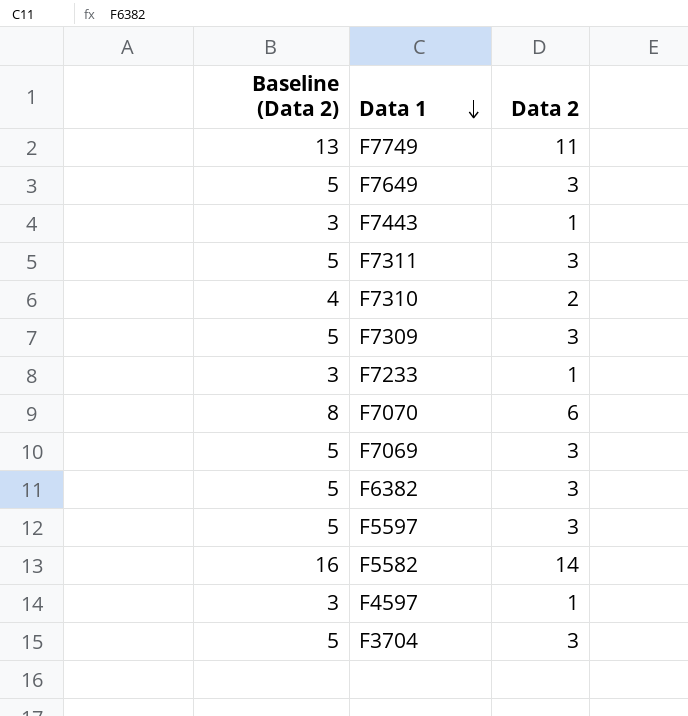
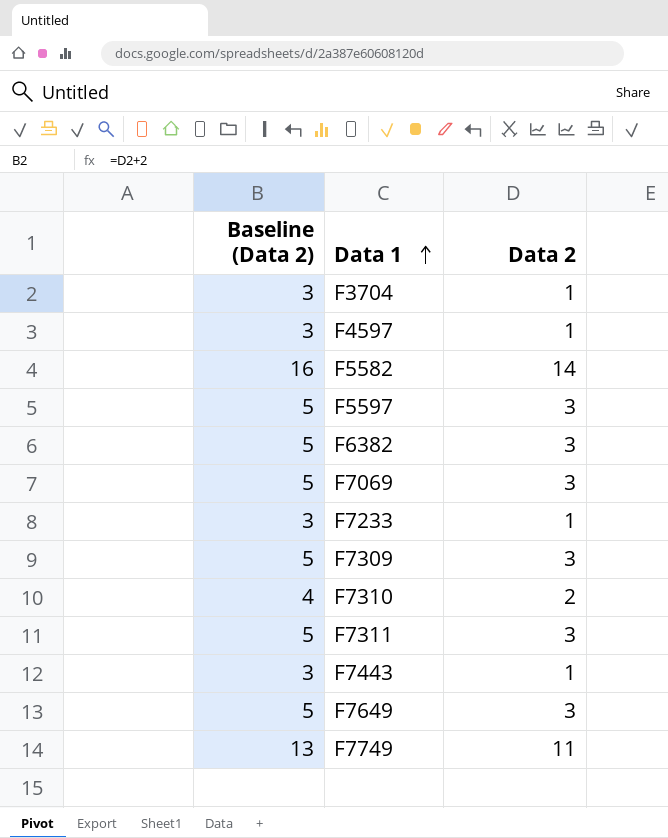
row order: Data 1 descending -> Data 1 ascending
row F7070: 8 | 6 -> none
F3704 | Baseline (Data 2): 5 -> 3
F3704 | Data 2: 3 -> 1

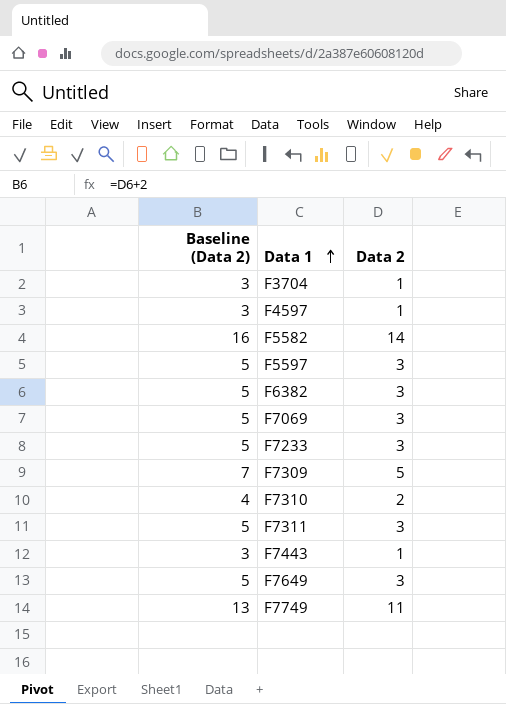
F7233 | Baseline (Data 2): 3 -> 5
F7233 | Data 2: 1 -> 3
F7309 | Baseline (Data 2): 5 -> 7
F7309 | Data 2: 3 -> 5

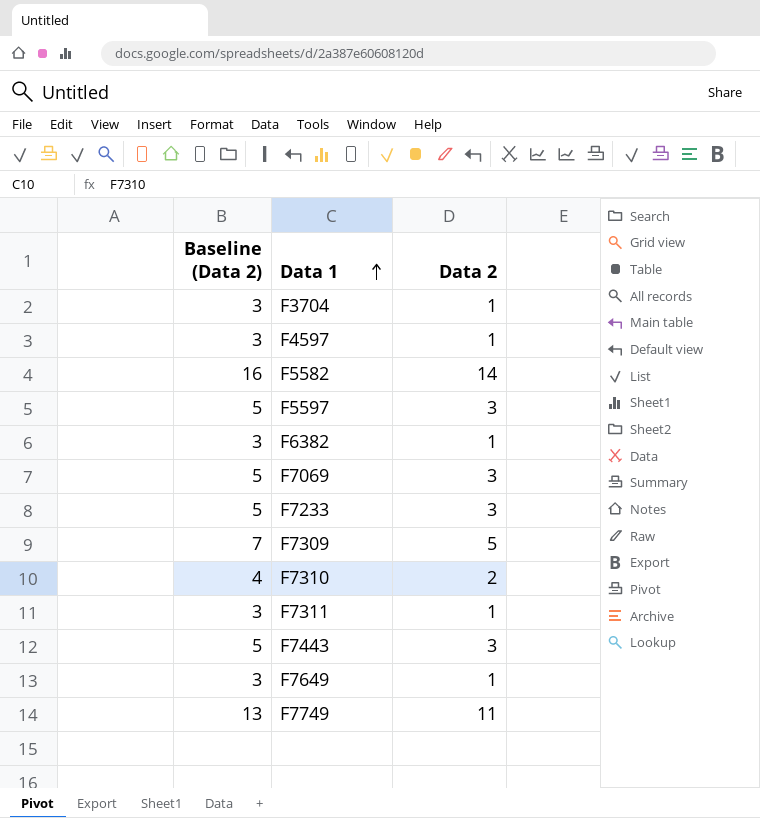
F6382 | Baseline (Data 2): 5 -> 3
F6382 | Data 2: 3 -> 1
F7311 | Baseline (Data 2): 5 -> 3
F7311 | Data 2: 3 -> 1
F7443 | Baseline (Data 2): 3 -> 5
F7443 | Data 2: 1 -> 3
F7649 | Baseline (Data 2): 5 -> 3
F7649 | Data 2: 3 -> 1

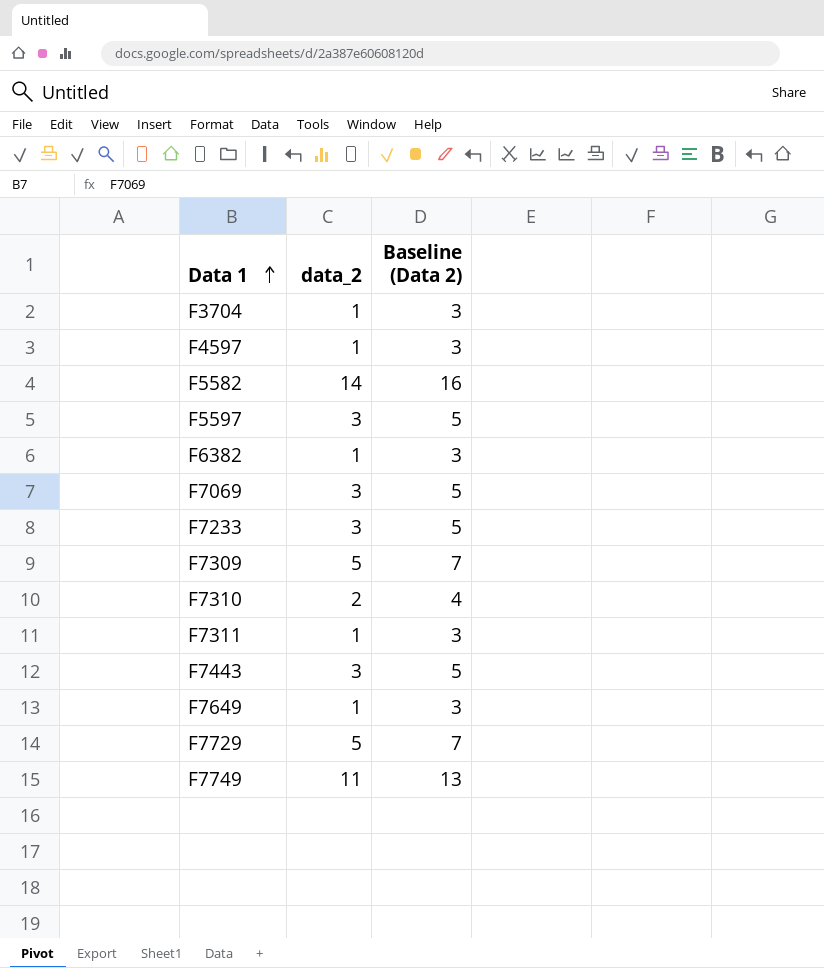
column name: Data 2 -> data_2
column Baseline (Data 2) | position: 1 -> 3
row F7729: none -> 5 | 7

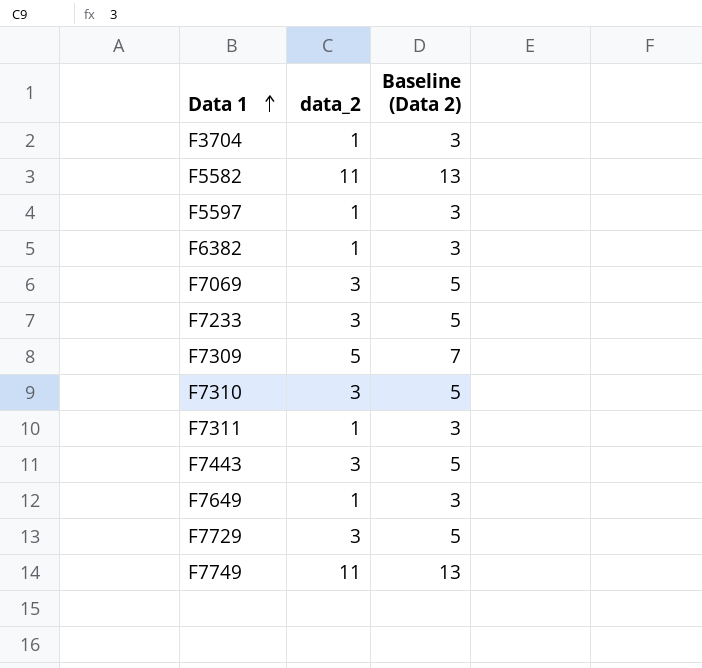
row F4597: 1 | 3 -> none
F5582 | data_2: 14 -> 11
F5582 | Baseline (Data 2): 16 -> 13
F5597 | data_2: 3 -> 1
F5597 | Baseline (Data 2): 5 -> 3
F7310 | data_2: 2 -> 3
F7310 | Baseline (Data 2): 4 -> 5
F7729 | data_2: 5 -> 3
F7729 | Baseline (Data 2): 7 -> 5

